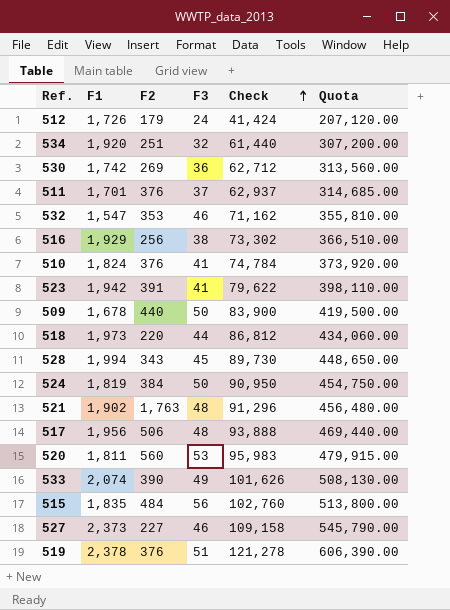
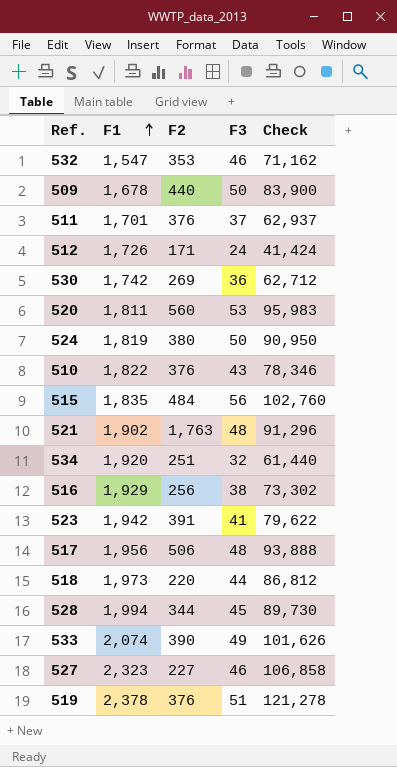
row order: Check ascending -> F1 ascending
column Quota | formula: [Check] * 5 -> none
512 | F2: 179 -> 171
524 | F2: 384 -> 380
510 | F1: 1,824 -> 1,822
510 | F3: 41 -> 43
510 | Check: 74,784 -> 78,346
528 | F2: 343 -> 344
527 | F1: 2,373 -> 2,323
527 | Check: 109,158 -> 106,858

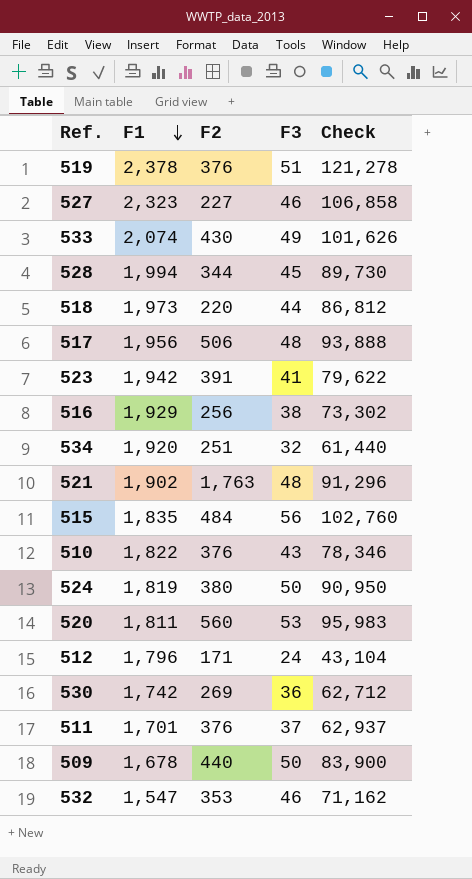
row order: F1 ascending -> F1 descending
533 | F2: 390 -> 430
512 | F1: 1,726 -> 1,796
512 | Check: 41,424 -> 43,104

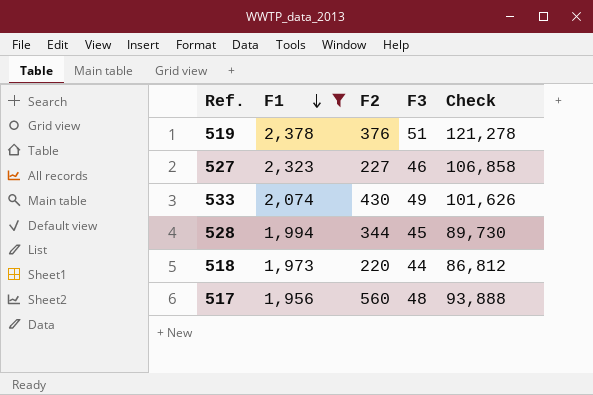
filter: none -> F1 >= 1,956
517 | F2: 506 -> 560

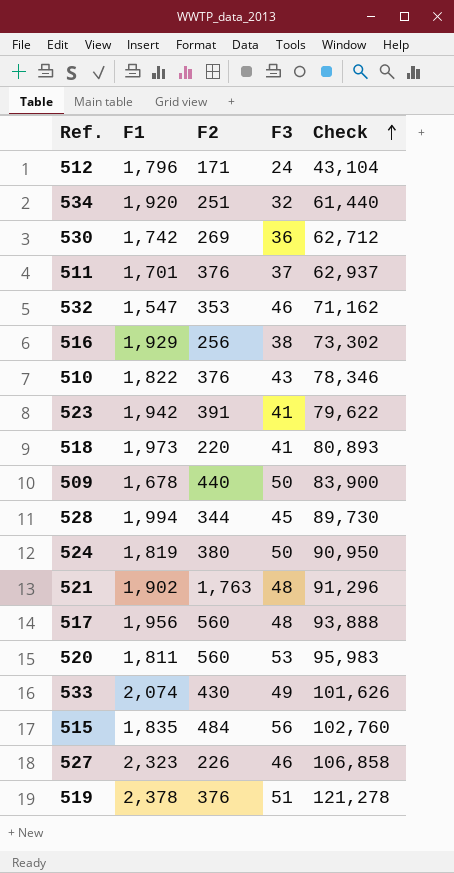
filter: F1 >= 1,956 -> none
row order: F1 descending -> Check ascending
518 | F3: 44 -> 41
518 | Check: 86,812 -> 80,893
527 | F2: 227 -> 226

